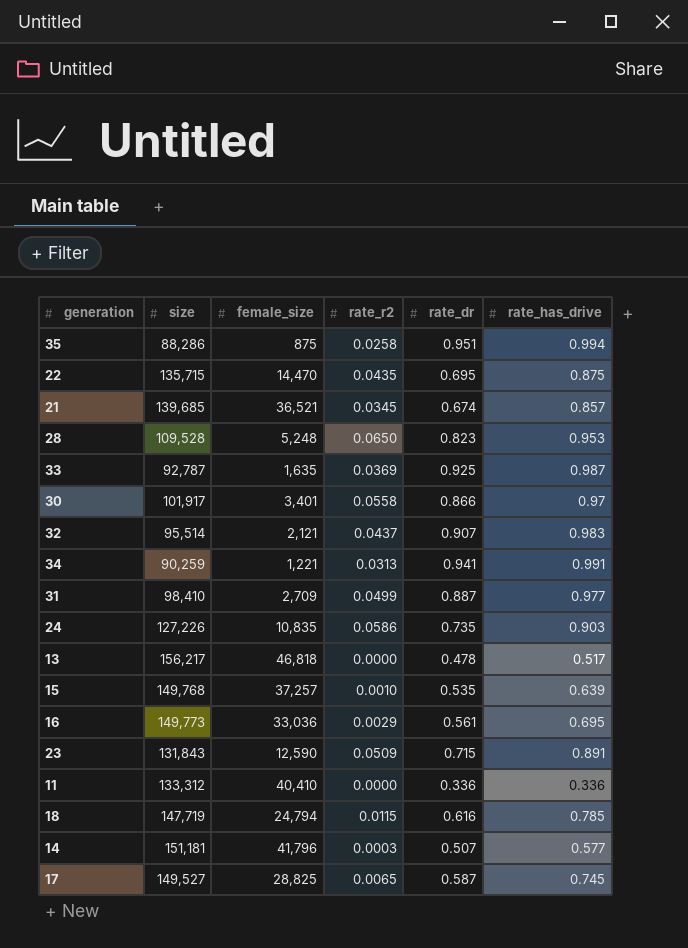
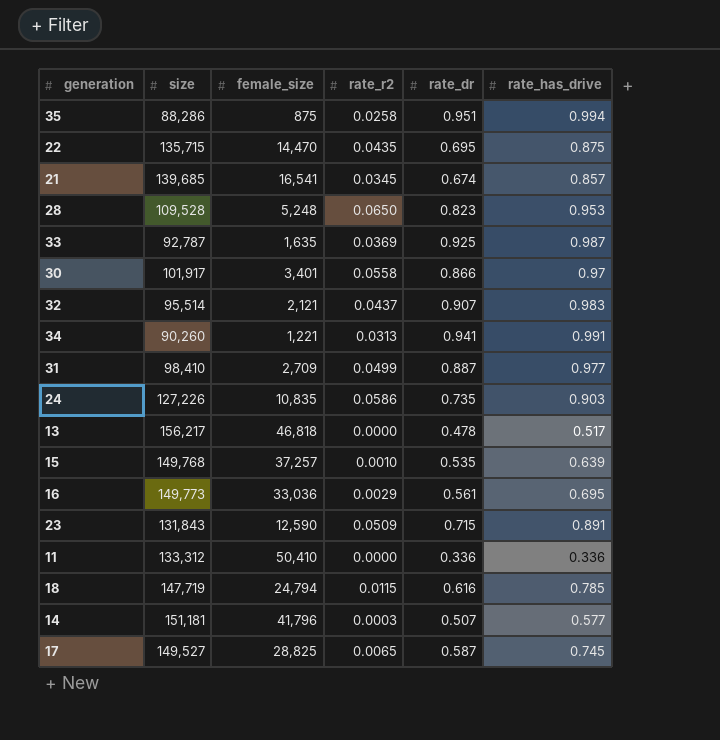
21 | female_size: 36,521 -> 16,541
34 | size: 90,259 -> 90,260
11 | female_size: 40,410 -> 50,410

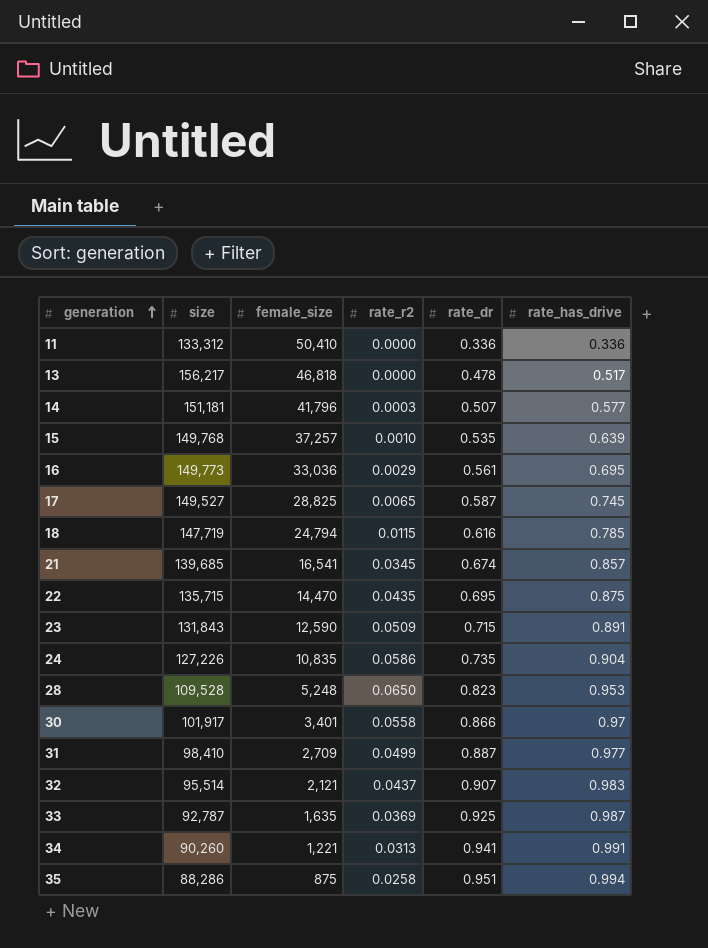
row order: none -> generation ascending
24 | rate_has_drive: 0.903 -> 0.904

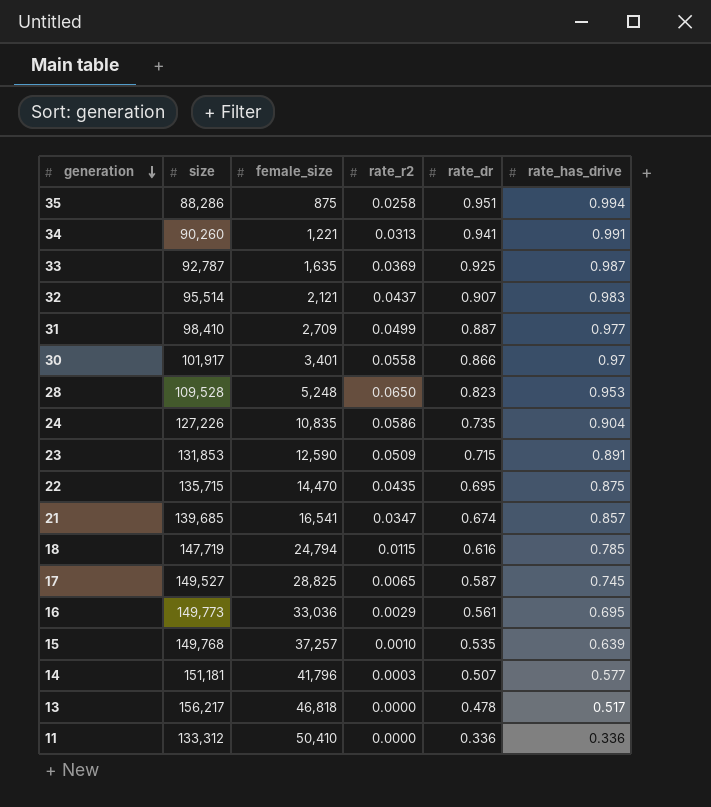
row order: generation ascending -> generation descending
23 | size: 131,843 -> 131,853
21 | rate_r2: 0.0345 -> 0.0347

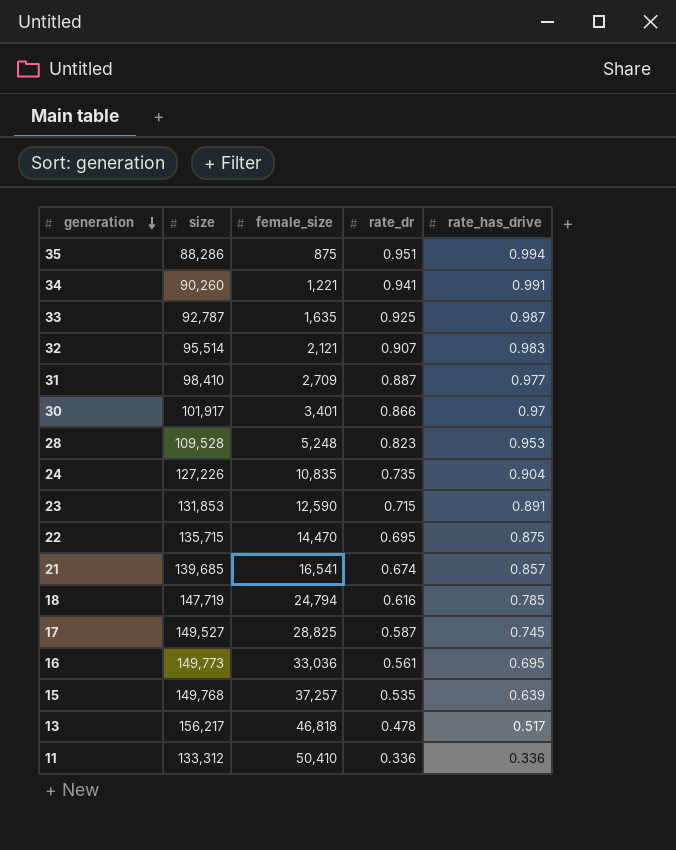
column rate_r2 | position: 4 -> none
row 14: 151,181 | 41,796 | 0.0003 | 0.507 | 0.577 -> none

